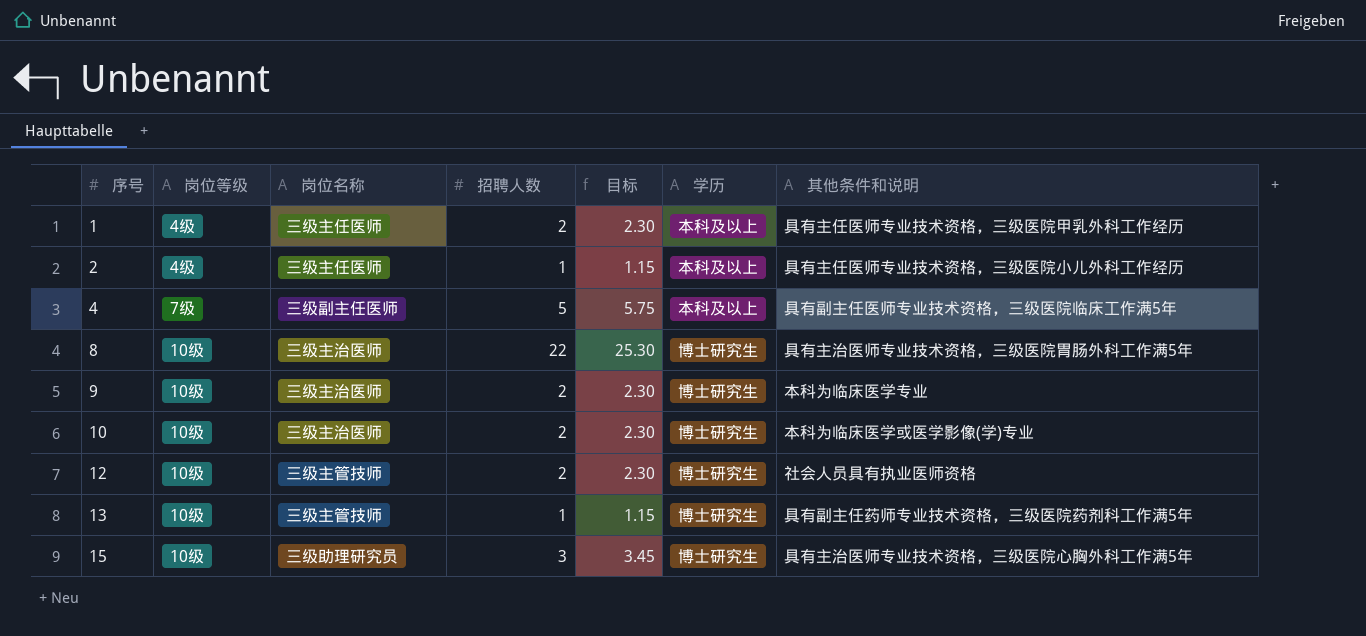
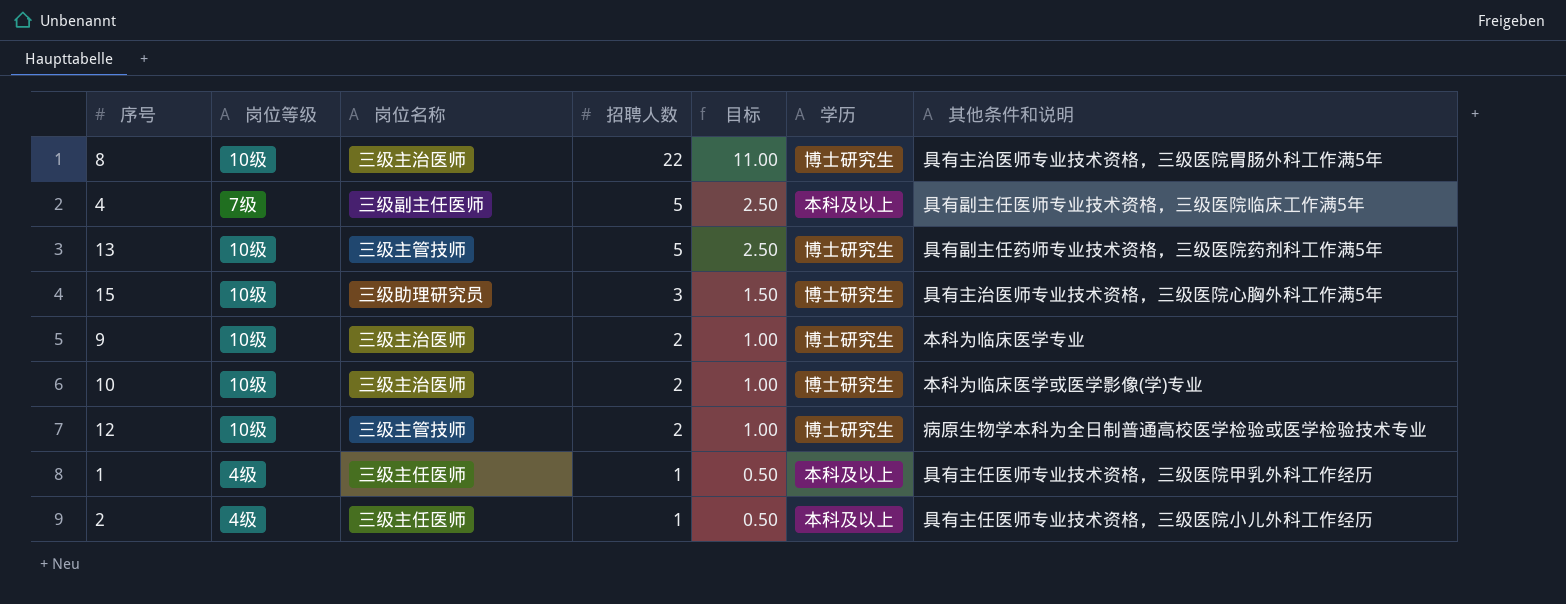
row order: 序号 ascending -> 招聘人数 descending
column 目标 | formula: [招聘人数] * 1.15 -> [招聘人数] * 0.5
13 | 招聘人数: 1 -> 5
12 | 其他条件和说明: 社会人员具有执业医师资格 -> 病原生物学本科为全日制普通高校医学检验或医学检验技术专业
1 | 招聘人数: 2 -> 1

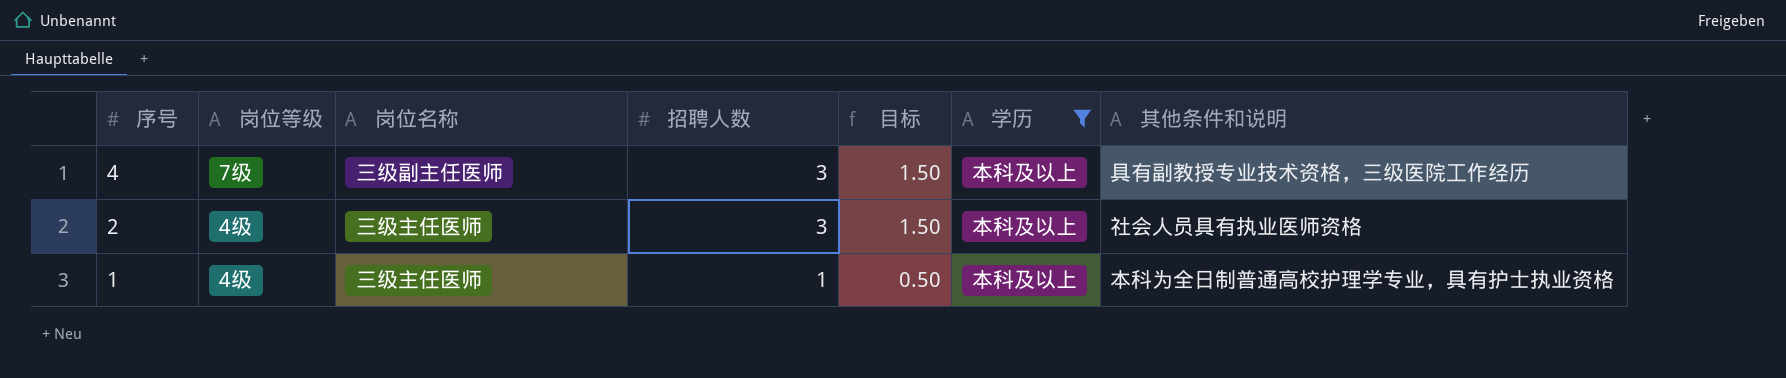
filter: none -> 学历 = 本科及以上
row order: 招聘人数 descending -> 序号 descending
4 | 招聘人数: 5 -> 3
4 | 目标: 2.50 -> 1.50
4 | 其他条件和说明: 具有副主任医师专业技术资格，三级医院临床工作满5年 -> 具有副教授专业技术资格，三级医院工作经历
2 | 招聘人数: 1 -> 3
2 | 目标: 0.50 -> 1.50
2 | 其他条件和说明: 具有主任医师专业技术资格，三级医院小儿外科工作经历 -> 社会人员具有执业医师资格
1 | 其他条件和说明: 具有主任医师专业技术资格，三级医院甲乳外科工作经历 -> 本科为全日制普通高校护理学专业，具有护士执业资格

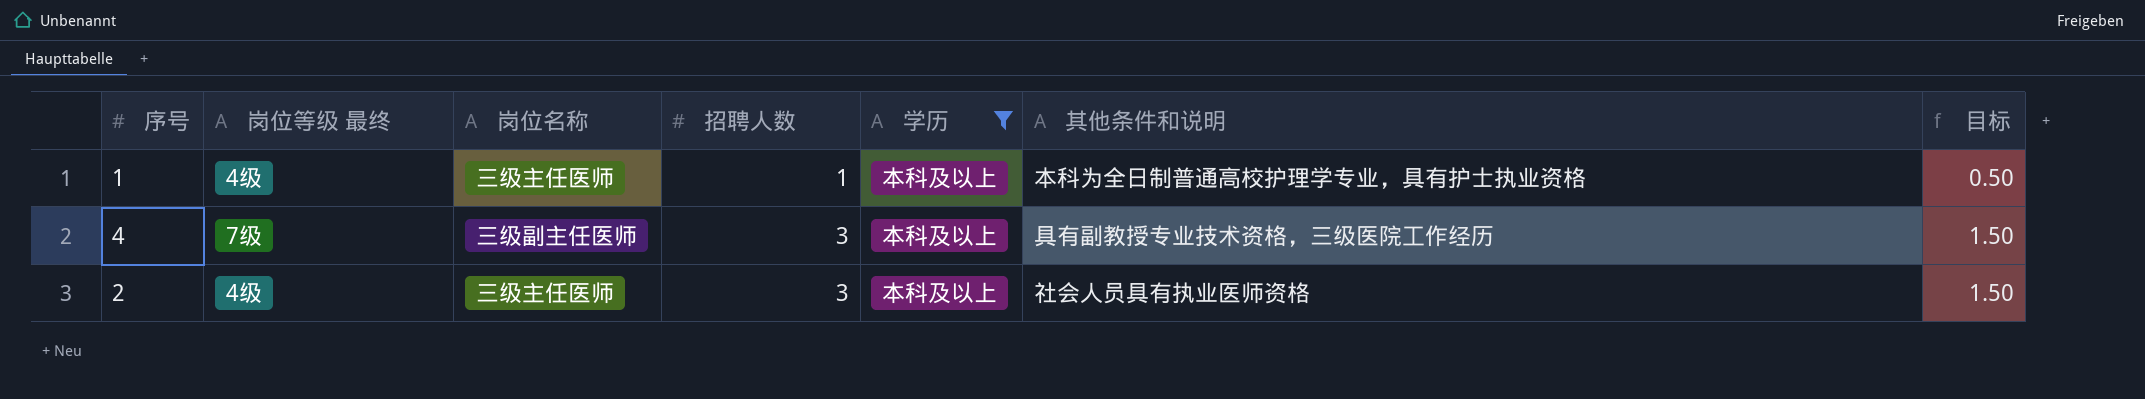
row order: 序号 descending -> 招聘人数 ascending
column name: 岗位等级 -> 岗位等级 最终
column 目标 | position: 5 -> 7

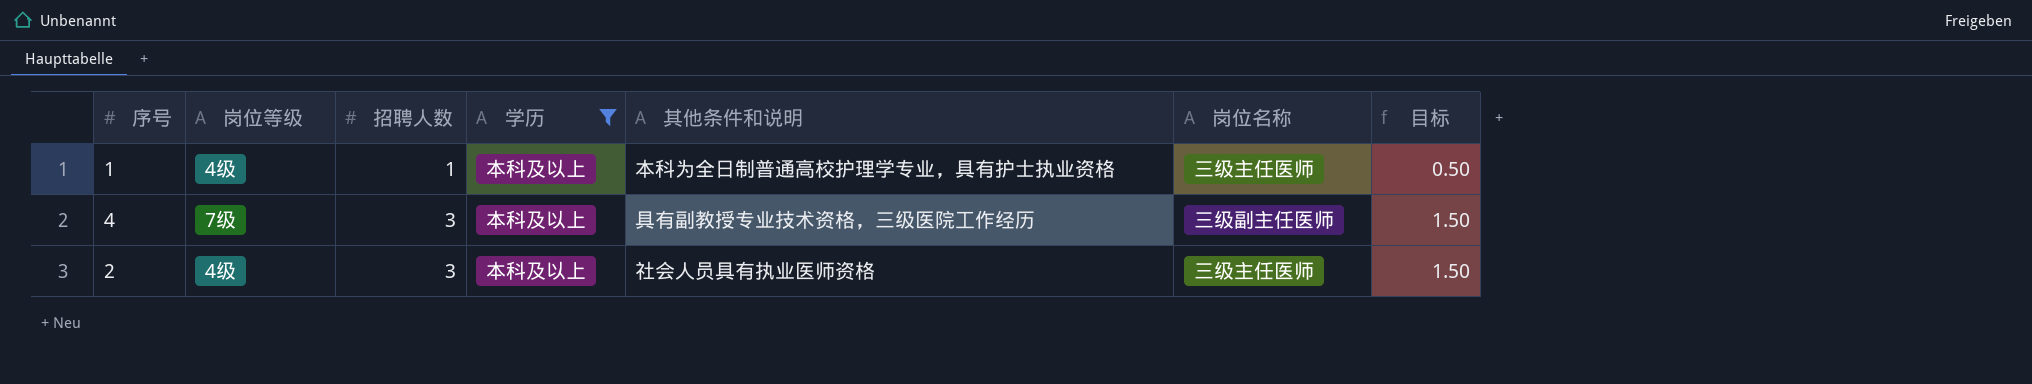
column name: 岗位等级 最终 -> 岗位等级
column 岗位名称 | position: 3 -> 6

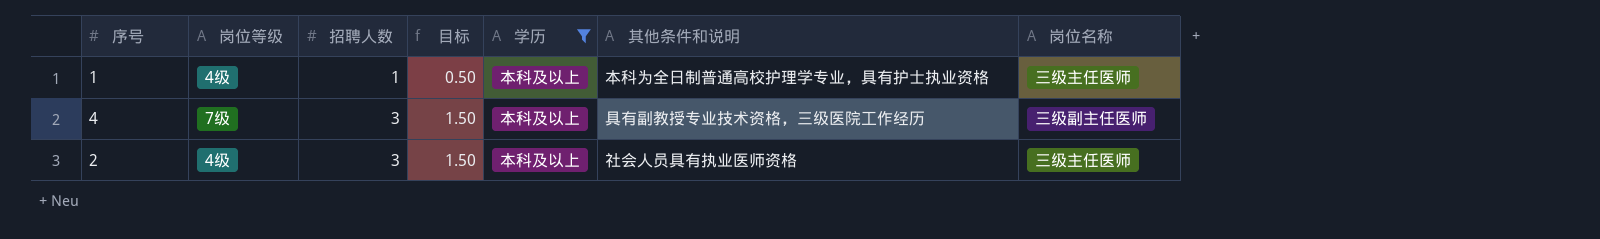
column 目标 | position: 7 -> 4

